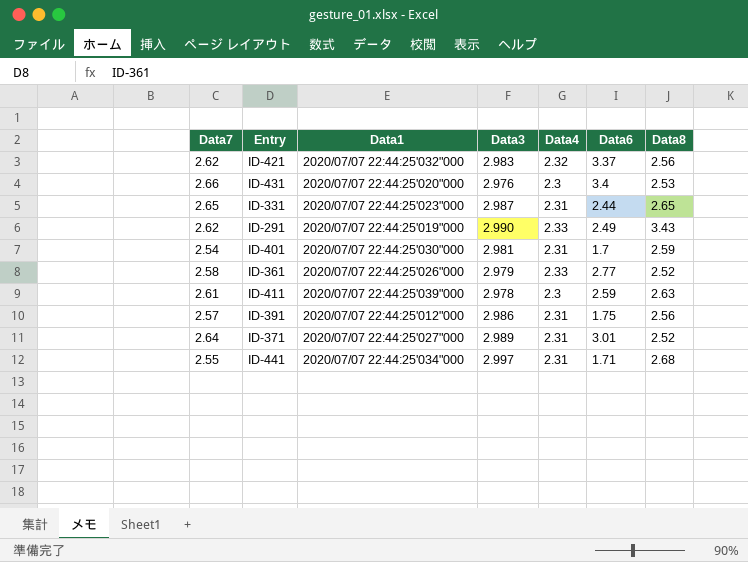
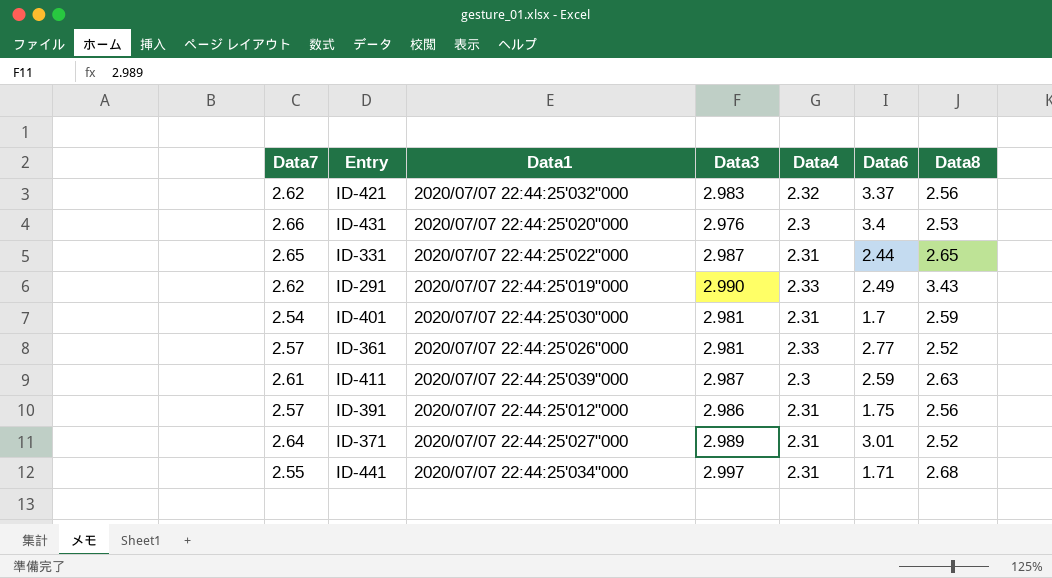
ID-331 | Data1: 2020/07/07 22:44:25'023"000 -> 2020/07/07 22:44:25'022"000
ID-361 | Data7: 2.58 -> 2.57
ID-361 | Data3: 2.979 -> 2.981
ID-411 | Data3: 2.978 -> 2.987

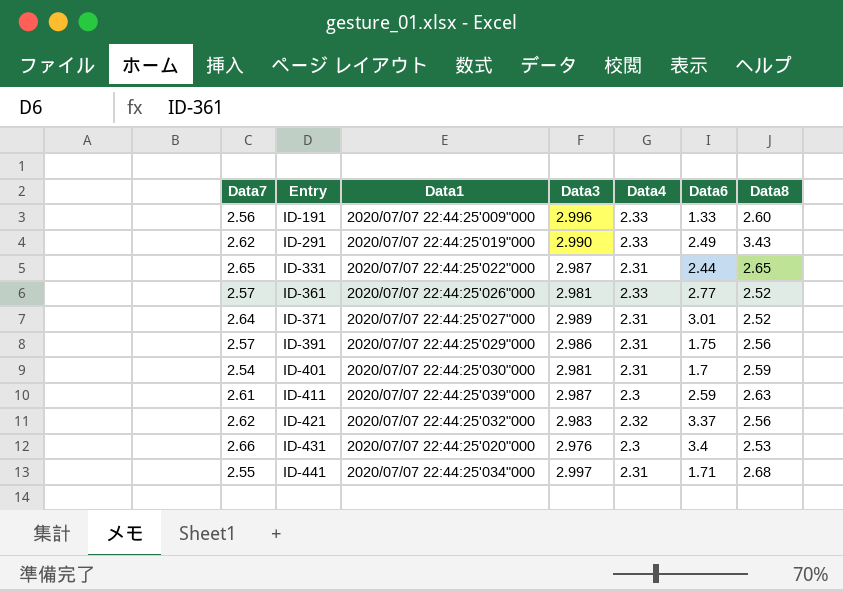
row order: none -> Entry ascending
row ID-191: none -> 2.56 | 2020/07/07 22:44:25'009"000 | 2.996 | 2.33 | 1.33 | 2.60
ID-391 | Data1: 2020/07/07 22:44:25'012"000 -> 2020/07/07 22:44:25'029"000

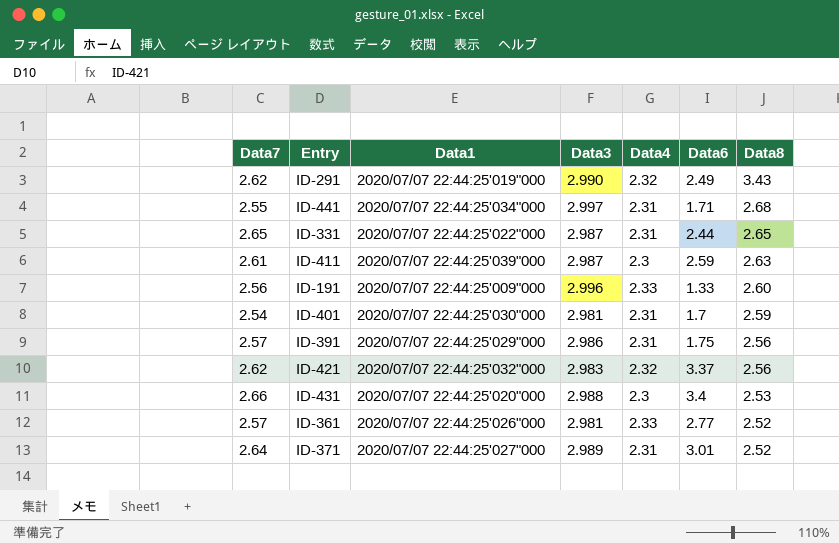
row order: Entry ascending -> Data8 descending
ID-291 | Data4: 2.33 -> 2.32
ID-431 | Data3: 2.976 -> 2.988

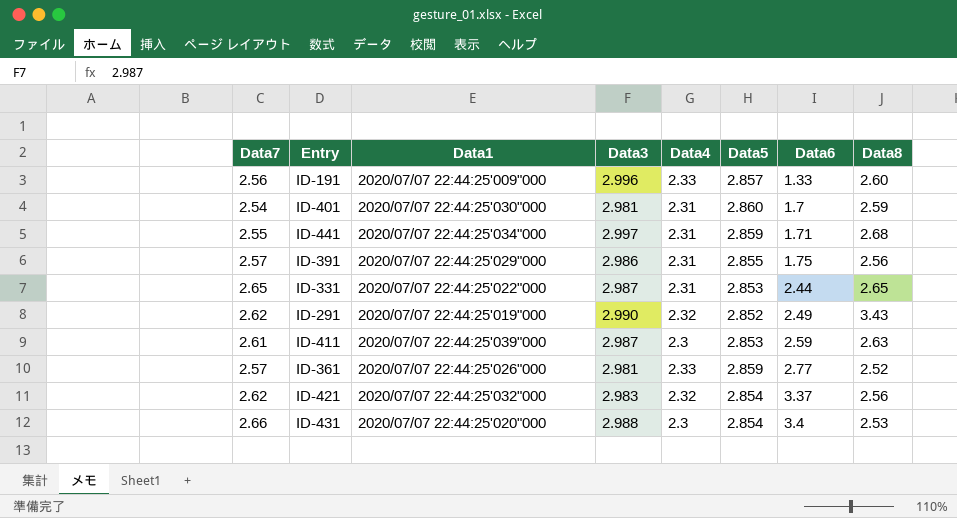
row order: Data8 descending -> Data6 ascending
column Data5 | position: none -> 6
row ID-371: 2.64 | 2020/07/07 22:44:25'027"000 | 2.989 | 2.31 | 3.01 | 2.52 -> none

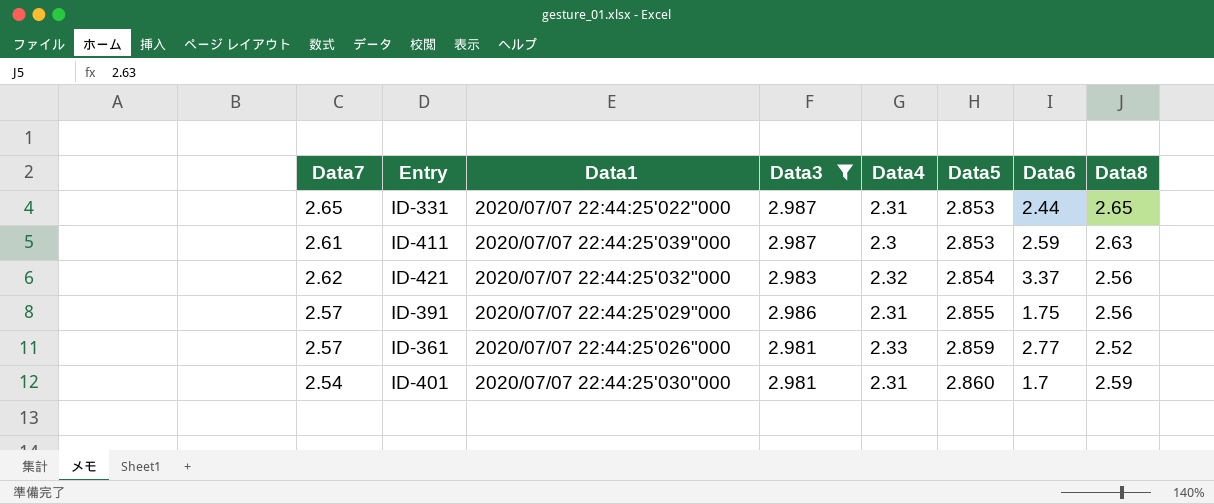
filter: none -> Data3 <= 2.987
row order: Data6 ascending -> Data5 ascending

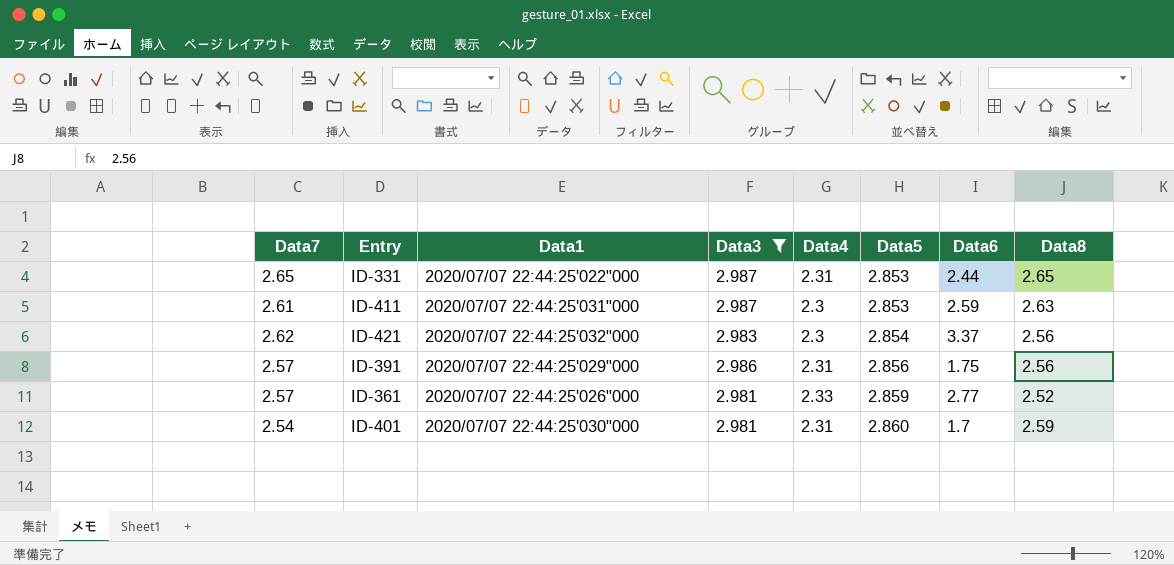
ID-411 | Data1: 2020/07/07 22:44:25'039"000 -> 2020/07/07 22:44:25'031"000
ID-421 | Data4: 2.32 -> 2.3
ID-391 | Data5: 2.855 -> 2.856

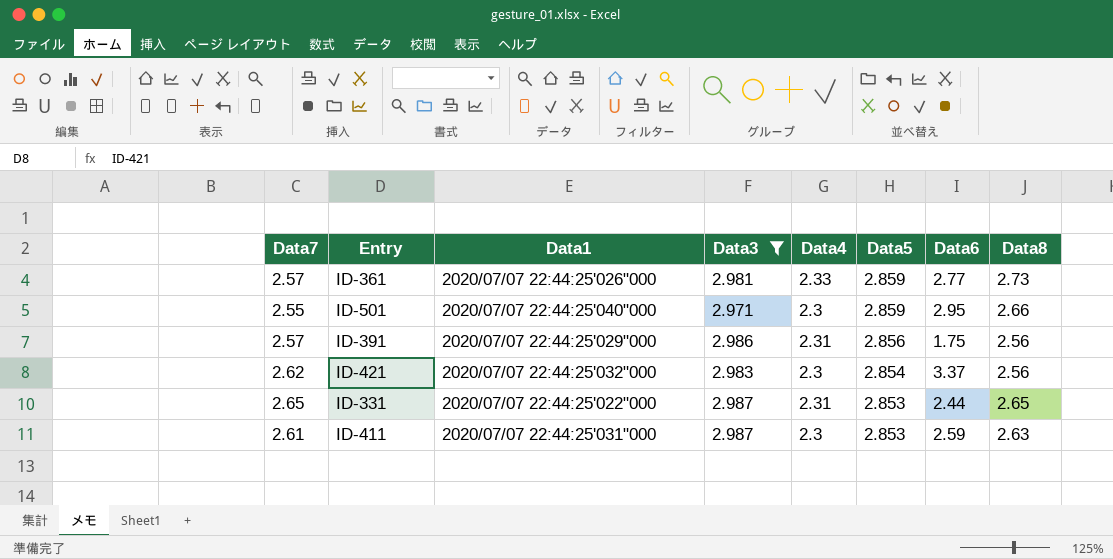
row order: Data5 ascending -> Data5 descending
row ID-401: 2.54 | 2020/07/07 22:44:25'030"000 | 2.981 | 2.31 | 2.860 | 1.7 | 2.59 -> none
ID-361 | Data8: 2.52 -> 2.73
row ID-501: none -> 2.55 | 2020/07/07 22:44:25'040"000 | 2.971 | 2.3 | 2.859 | 2.95 | 2.66

